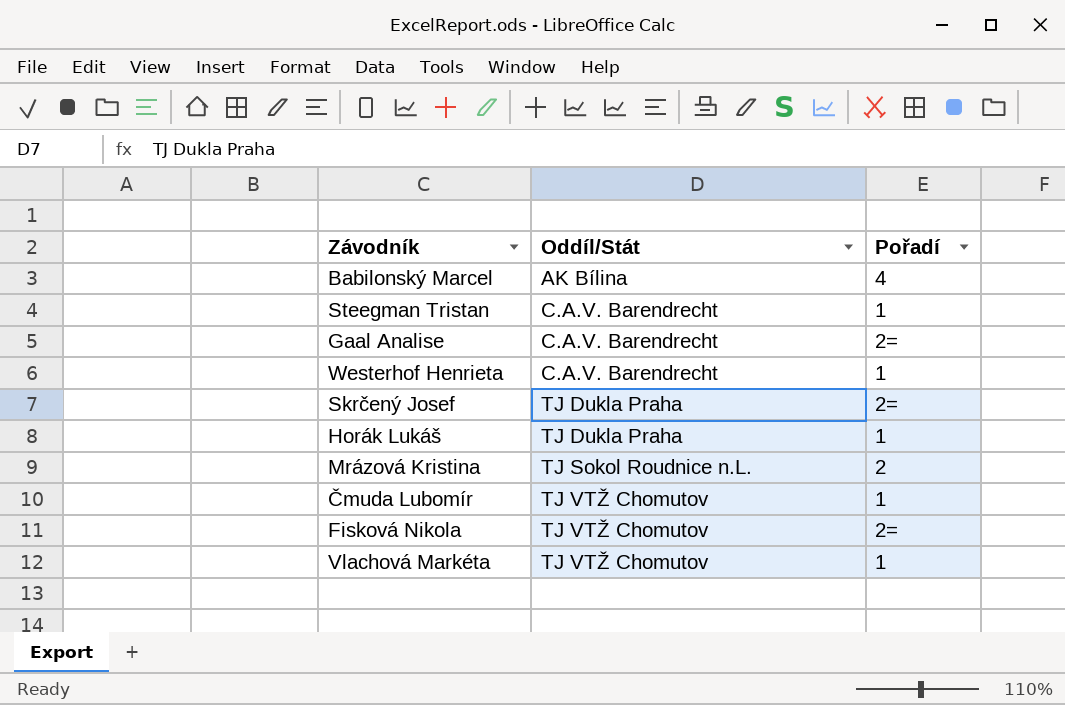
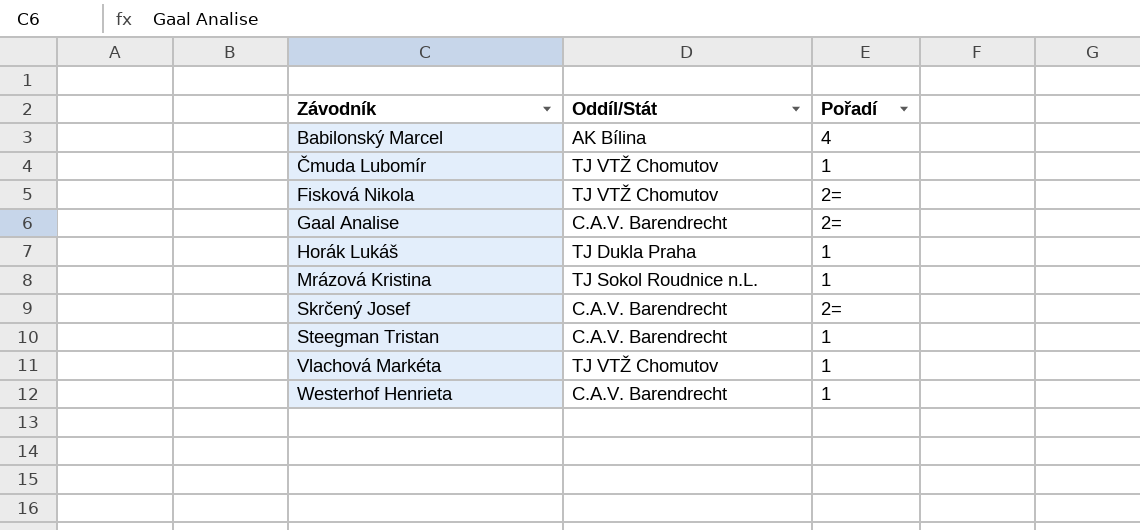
row order: Oddíl/Stát ascending -> Závodník ascending
Mrázová Kristina | Pořadí: 2 -> 1
Skrčený Josef | Oddíl/Stát: TJ Dukla Praha -> C.A.V. Barendrecht

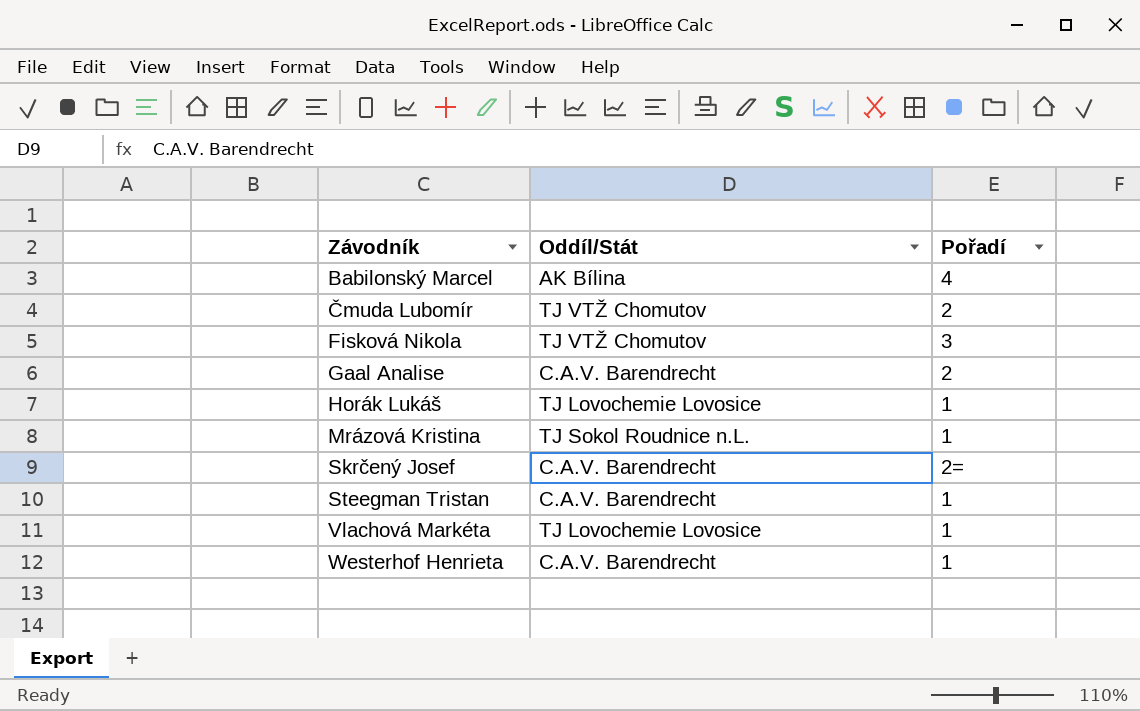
Čmuda Lubomír | Pořadí: 1 -> 2
Fisková Nikola | Pořadí: 2= -> 3
Gaal Analise | Pořadí: 2= -> 2
Horák Lukáš | Oddíl/Stát: TJ Dukla Praha -> TJ Lovochemie Lovosice
Vlachová Markéta | Oddíl/Stát: TJ VTŽ Chomutov -> TJ Lovochemie Lovosice

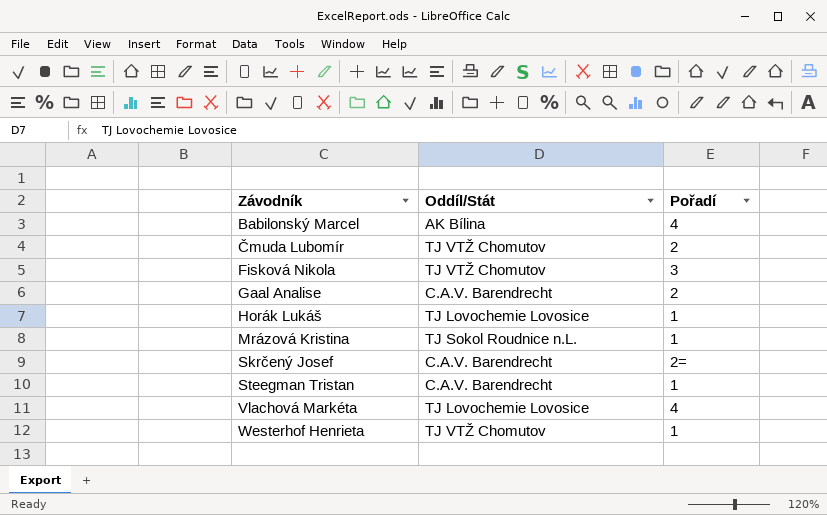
Vlachová Markéta | Pořadí: 1 -> 4
Westerhof Henrieta | Oddíl/Stát: C.A.V. Barendrecht -> TJ VTŽ Chomutov

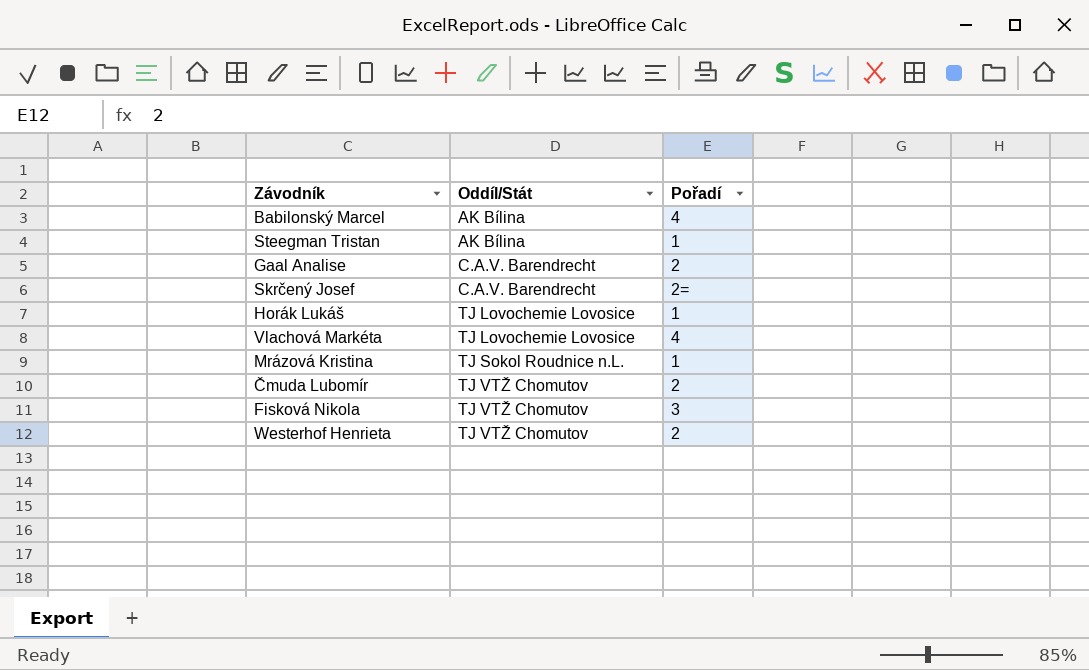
row order: Závodník ascending -> Oddíl/Stát ascending
Steegman Tristan | Oddíl/Stát: C.A.V. Barendrecht -> AK Bílina
Westerhof Henrieta | Pořadí: 1 -> 2

